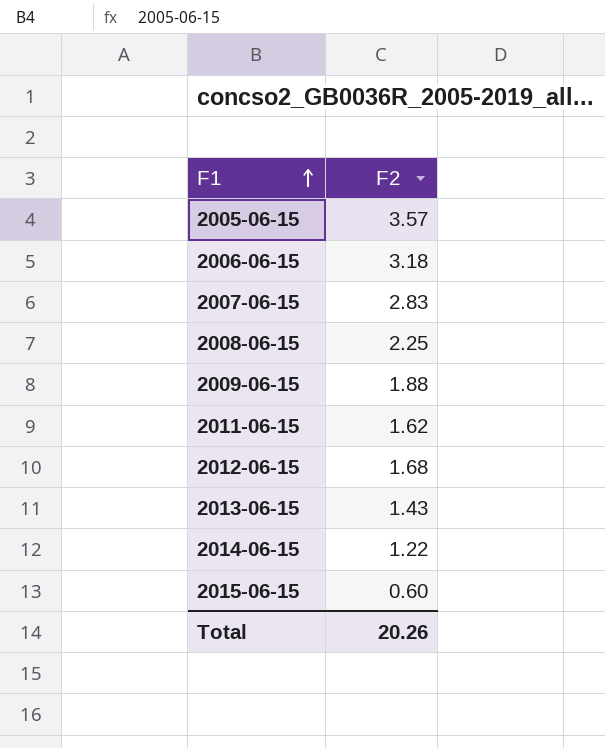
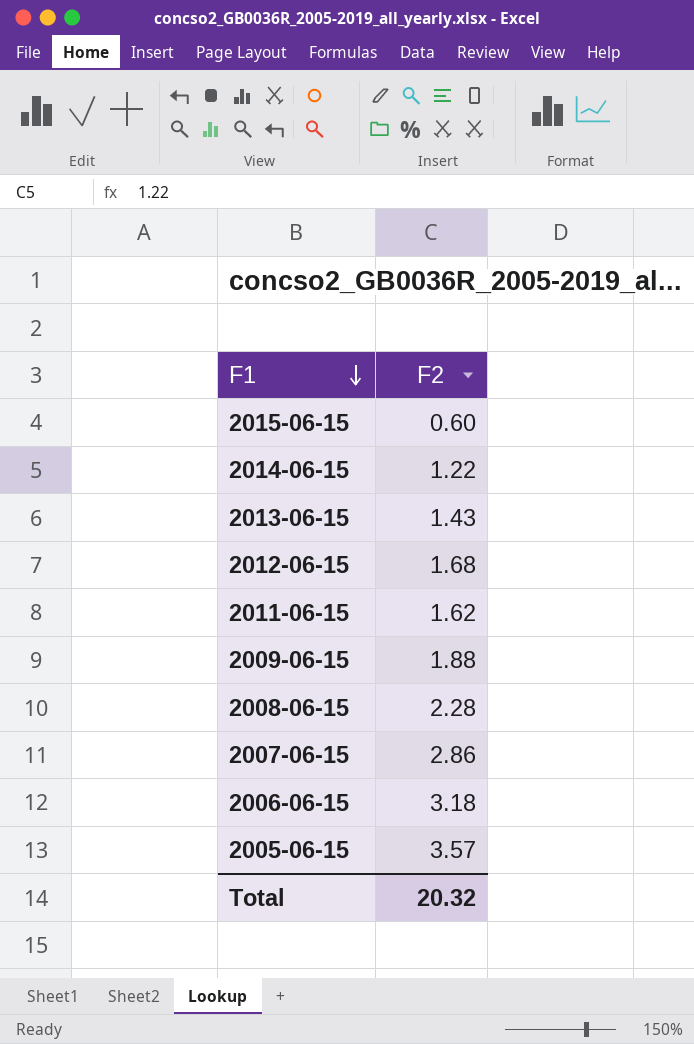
row order: F1 ascending -> F1 descending
2008-06-15 | F2: 2.25 -> 2.28
2007-06-15 | F2: 2.83 -> 2.86
Total | F2: 20.26 -> 20.32

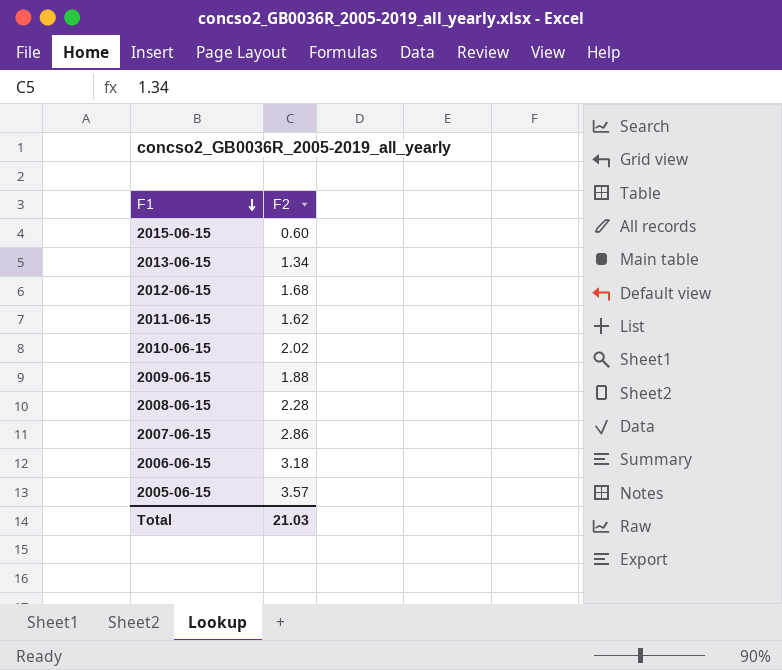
row 2014-06-15: 1.22 -> none
2013-06-15 | F2: 1.43 -> 1.34
row 2010-06-15: none -> 2.02
Total | F2: 20.32 -> 21.03

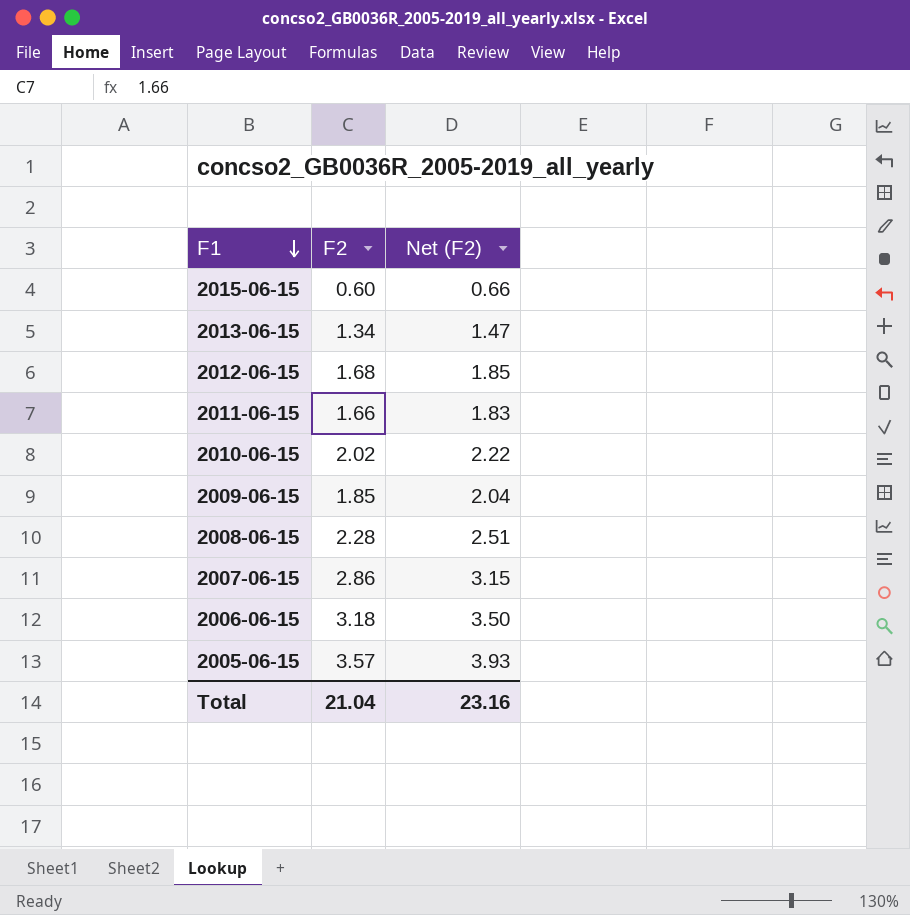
column Net (F2) | formula: none -> [F2] * 1.1
2011-06-15 | F2: 1.62 -> 1.66
2009-06-15 | F2: 1.88 -> 1.85
Total | F2: 21.03 -> 21.04

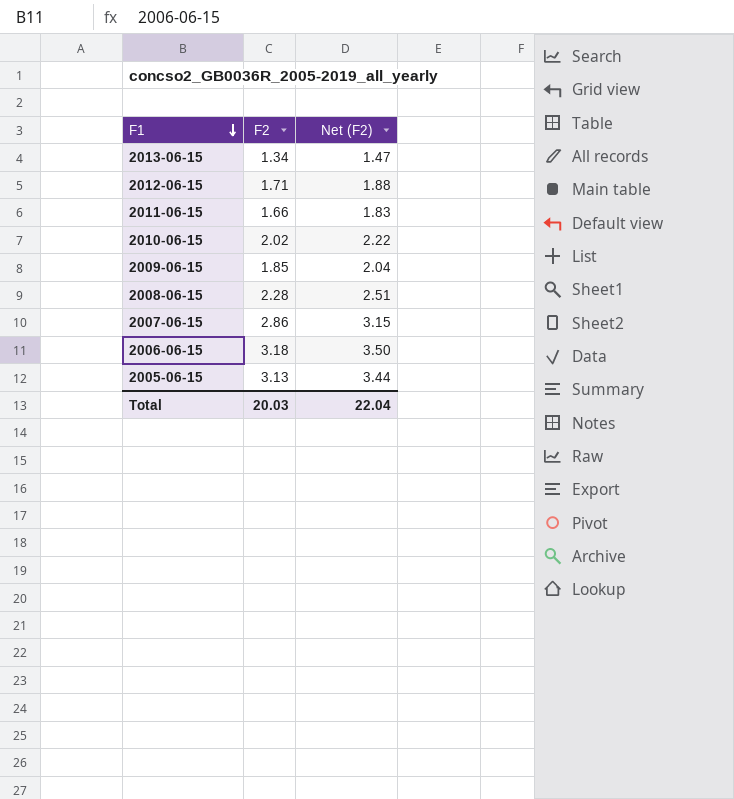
row 2015-06-15: 0.60 | 0.66 -> none
2012-06-15 | F2: 1.68 -> 1.71
2012-06-15 | Net (F2): 1.85 -> 1.88
2005-06-15 | F2: 3.57 -> 3.13
2005-06-15 | Net (F2): 3.93 -> 3.44
Total | F2: 21.04 -> 20.03
Total | Net (F2): 23.16 -> 22.04

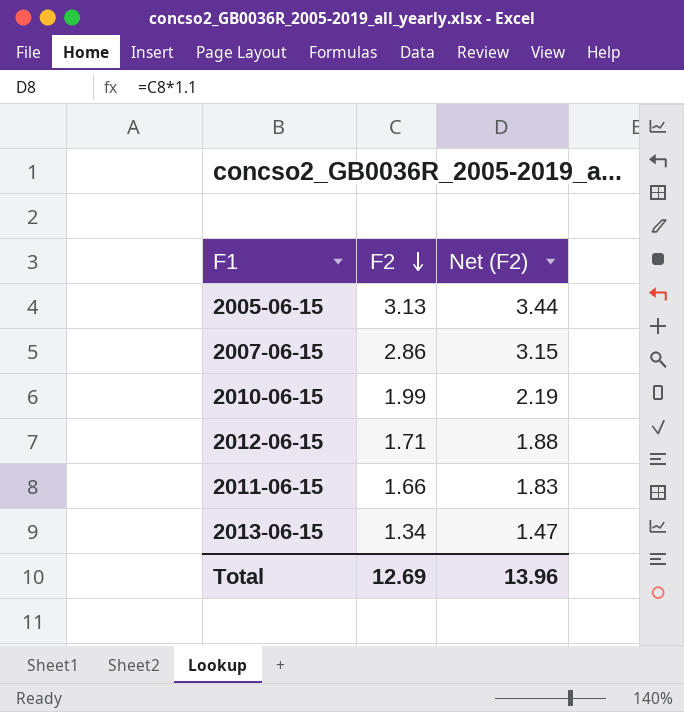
row order: F1 descending -> F2 descending
row 2009-06-15: 1.85 | 2.04 -> none
row 2008-06-15: 2.28 | 2.51 -> none
row 2006-06-15: 3.18 | 3.50 -> none
2010-06-15 | F2: 2.02 -> 1.99
2010-06-15 | Net (F2): 2.22 -> 2.19
Total | F2: 20.03 -> 12.69
Total | Net (F2): 22.04 -> 13.96

